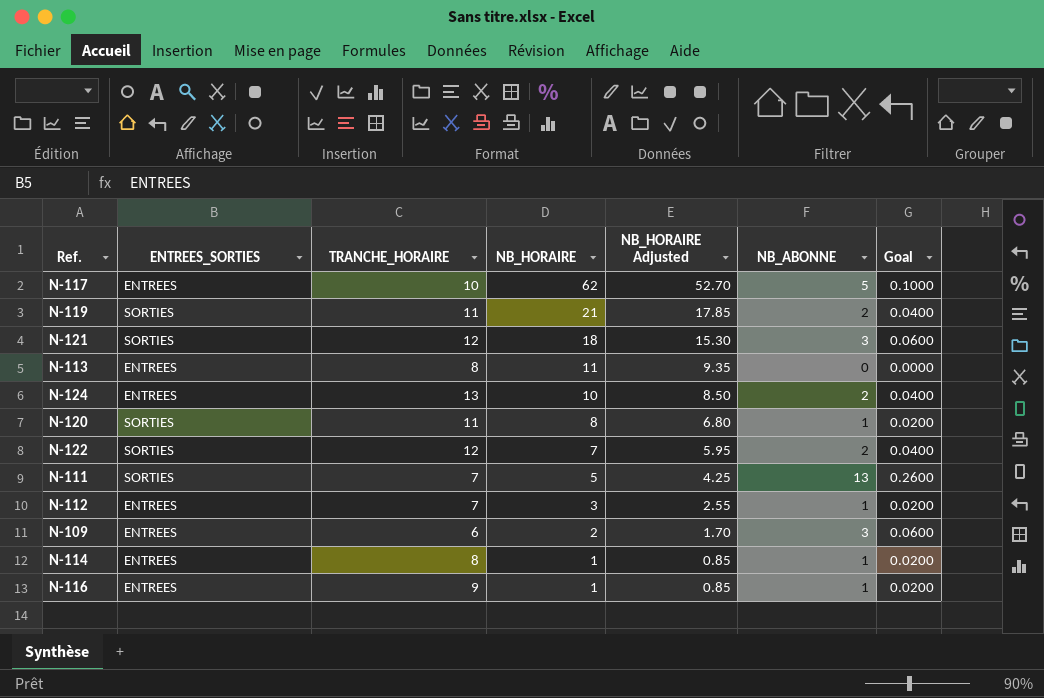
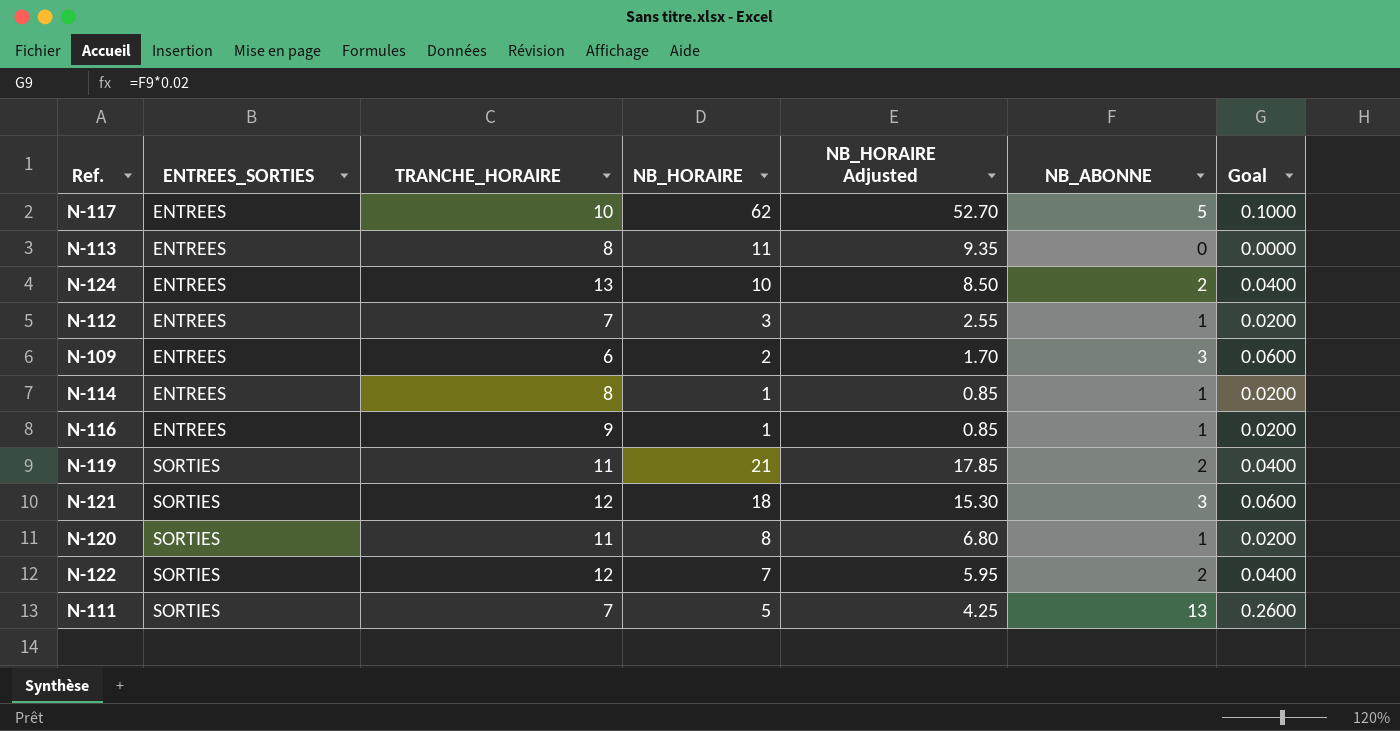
row order: NB_HORAIRE descending -> ENTREES_SORTIES ascending

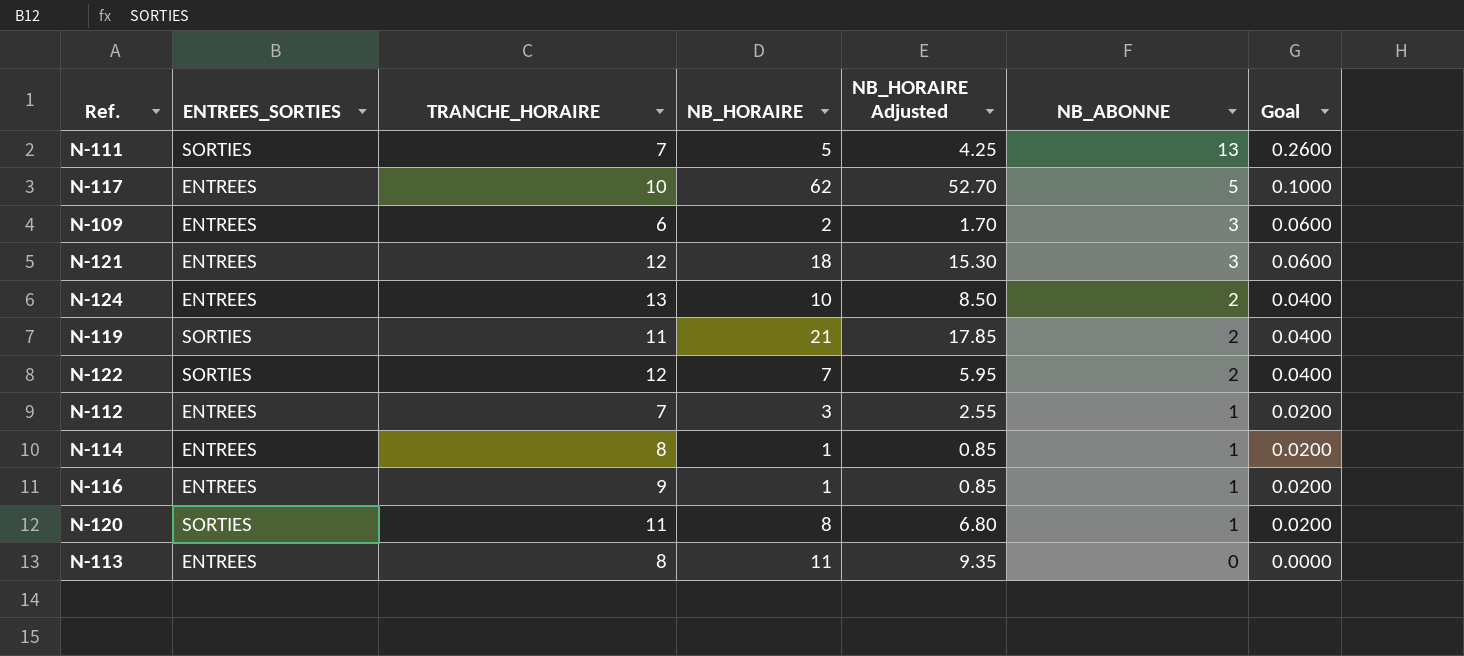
row order: ENTREES_SORTIES ascending -> NB_ABONNE descending
N-121 | ENTREES_SORTIES: SORTIES -> ENTREES

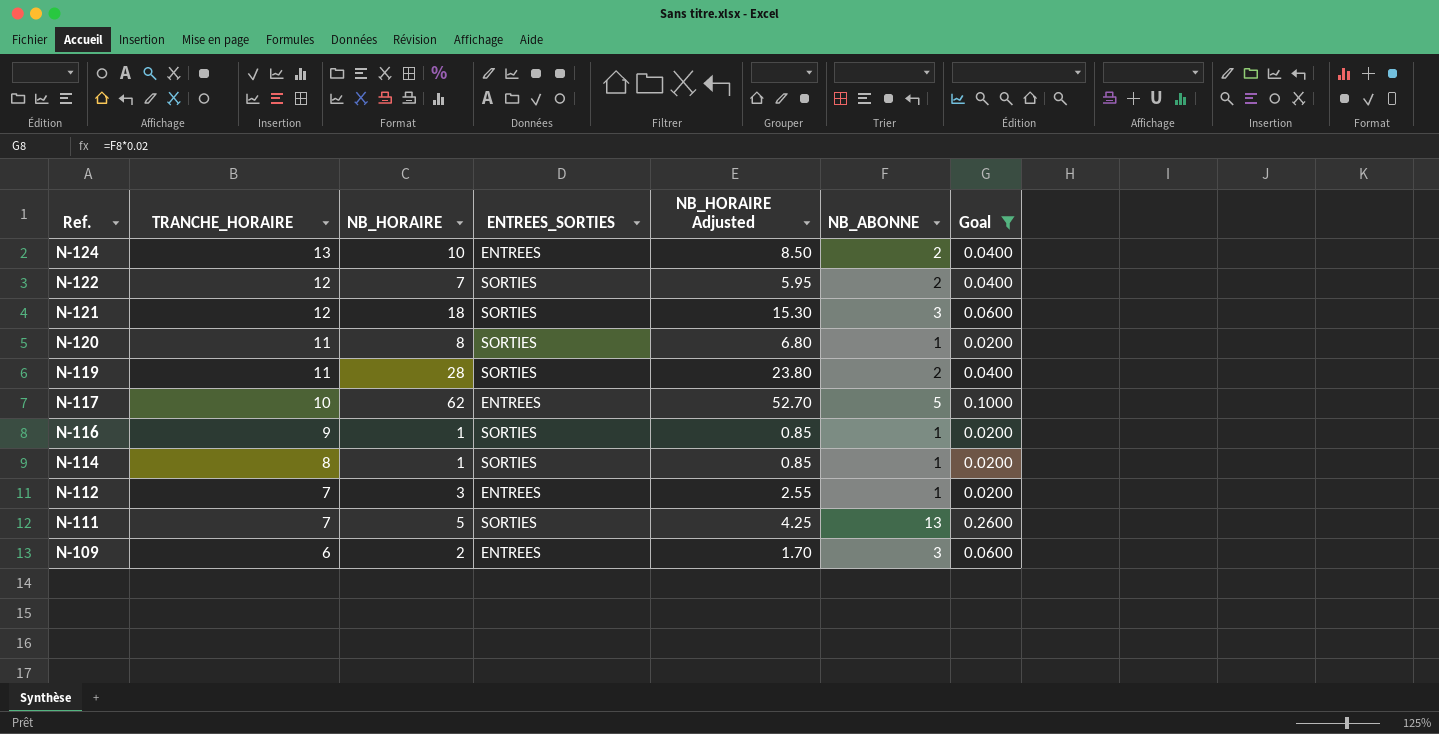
filter: none -> Goal != 0.0000
row order: NB_ABONNE descending -> Ref. descending
column ENTREES_SORTIES | position: 2 -> 4
N-121 | ENTREES_SORTIES: ENTREES -> SORTIES
N-119 | NB_HORAIRE: 21 -> 28
N-119 | NB_HORAIRE Adjusted: 17.85 -> 23.80
N-116 | ENTREES_SORTIES: ENTREES -> SORTIES
N-114 | ENTREES_SORTIES: ENTREES -> SORTIES

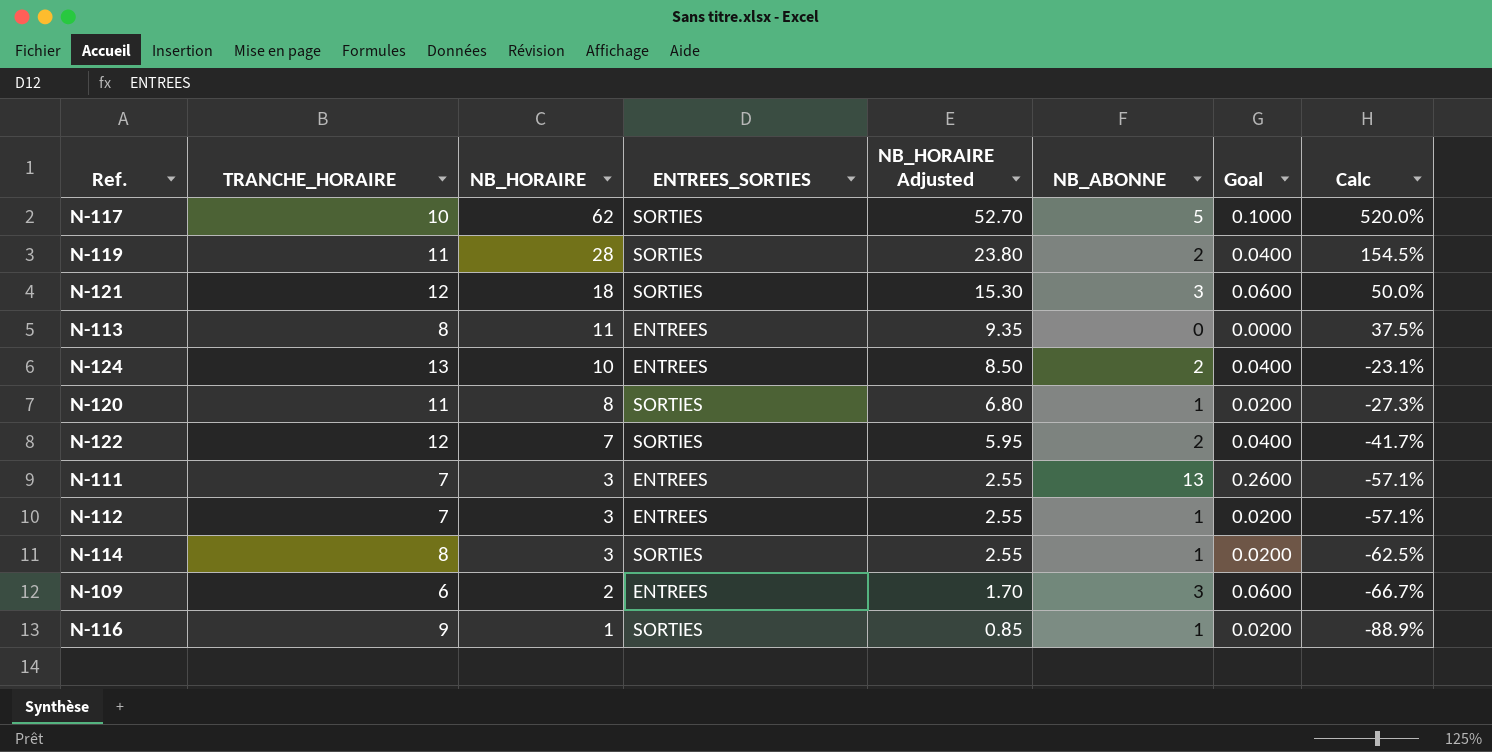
filter: Goal != 0.0000 -> none
row order: Ref. descending -> NB_HORAIRE descending
column Calc | formula: none -> ([NB_HORAIRE] - [TRANCHE_HORAIRE]) / [TRANCHE_HORAIRE]
N-117 | ENTREES_SORTIES: ENTREES -> SORTIES
N-111 | NB_HORAIRE: 5 -> 3
N-111 | ENTREES_SORTIES: SORTIES -> ENTREES
N-111 | NB_HORAIRE Adjusted: 4.25 -> 2.55
N-114 | NB_HORAIRE: 1 -> 3
N-114 | NB_HORAIRE Adjusted: 0.85 -> 2.55

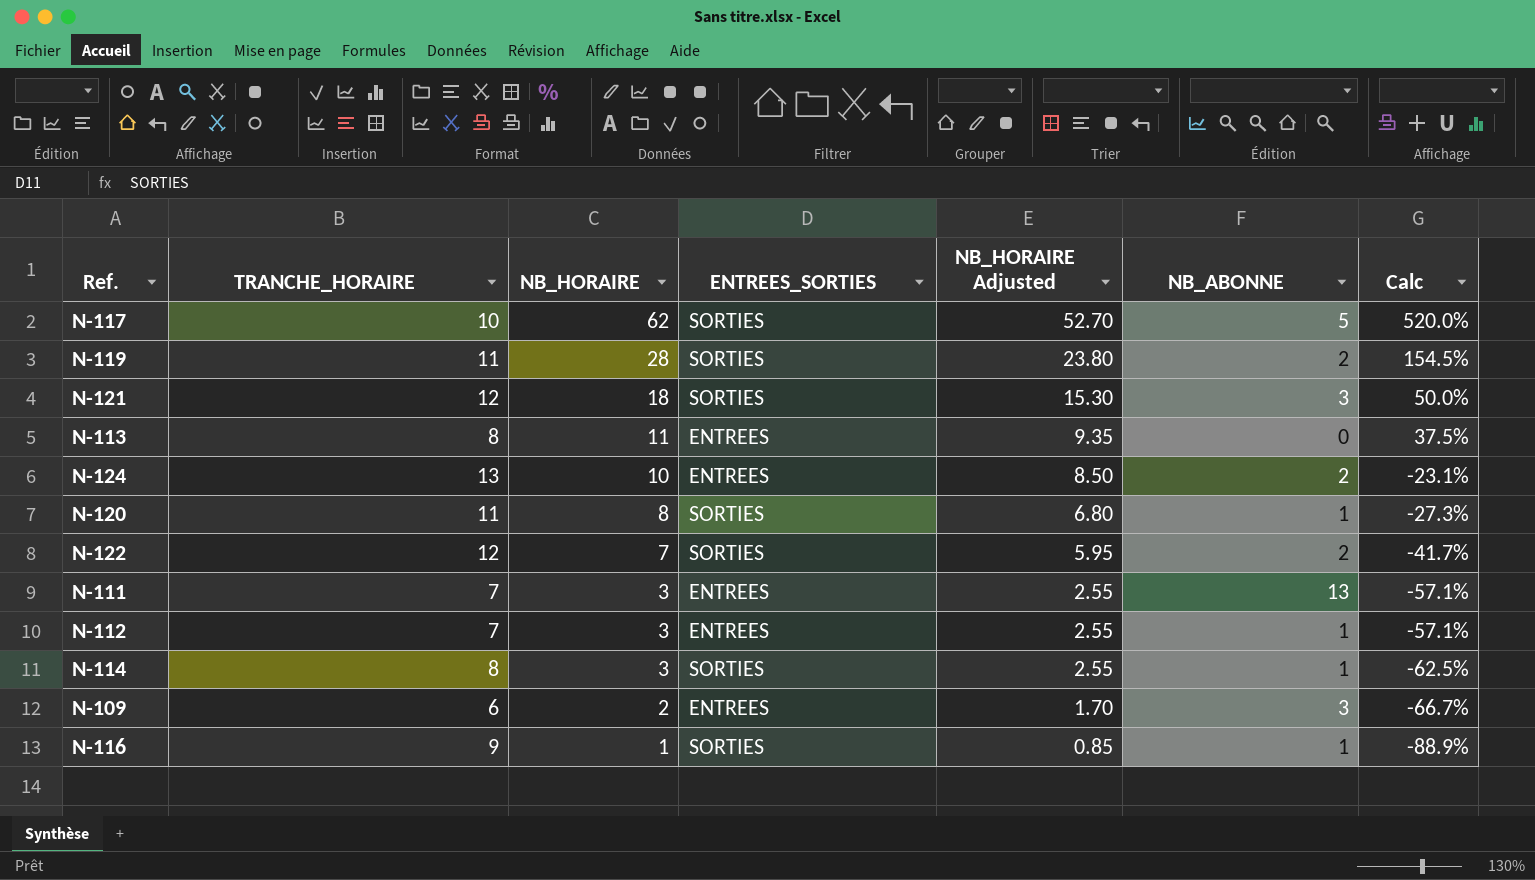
column Goal | formula: [NB_ABONNE] * 0.02 -> none

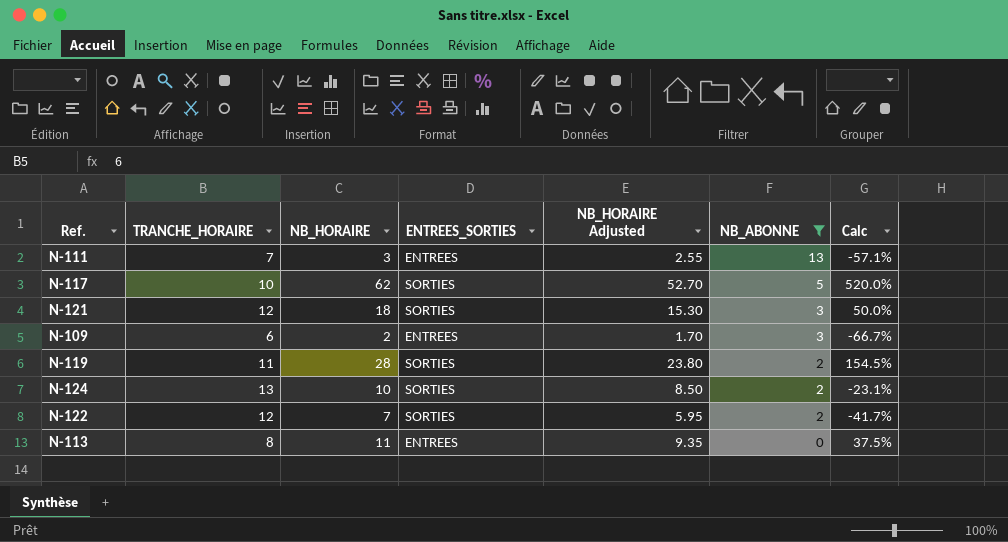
filter: none -> NB_ABONNE != 1
row order: NB_HORAIRE descending -> NB_ABONNE descending
N-124 | ENTREES_SORTIES: ENTREES -> SORTIES

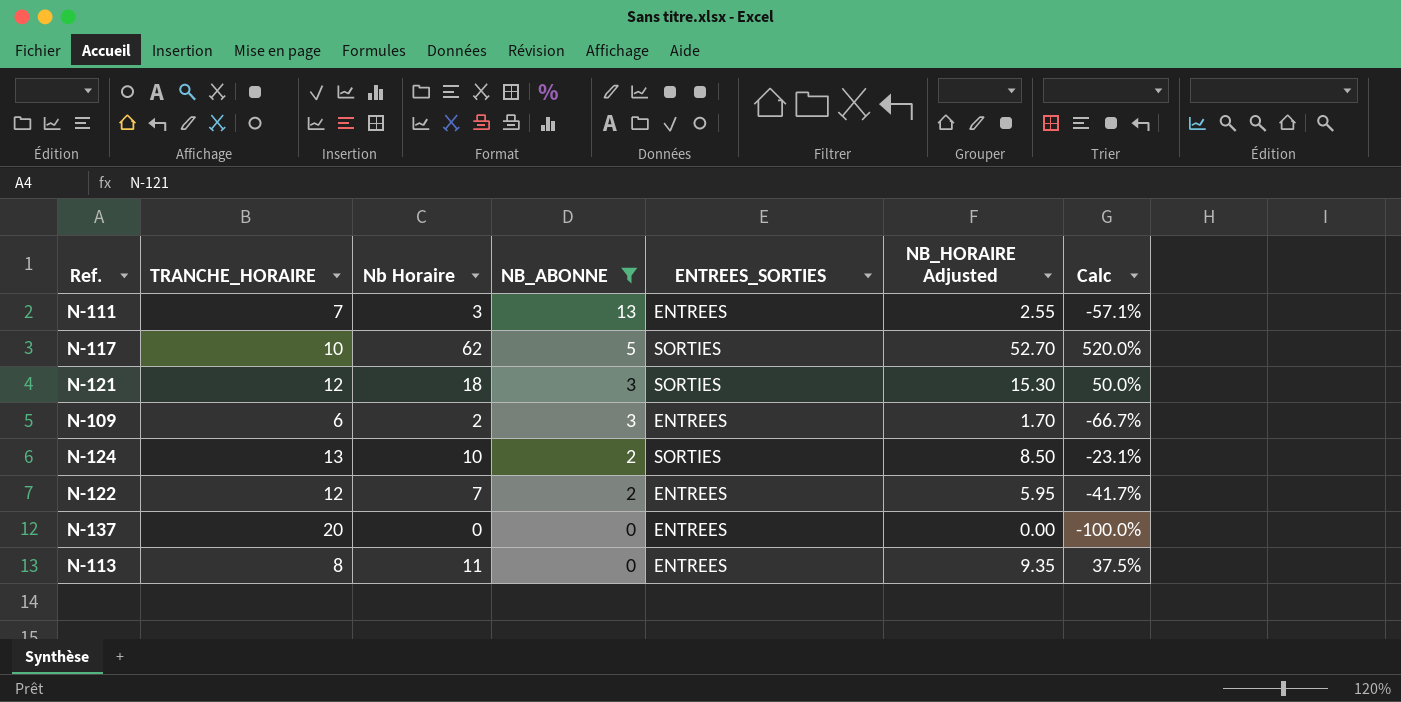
column name: NB_HORAIRE -> Nb Horaire
column NB_ABONNE | position: 6 -> 4
row N-119: 11 | 28 | SORTIES | 23.80 | 2 | 154.5% -> none
N-122 | ENTREES_SORTIES: SORTIES -> ENTREES
row N-137: none -> 20 | 0 | 0 | ENTREES | 0.00 | -100.0%

